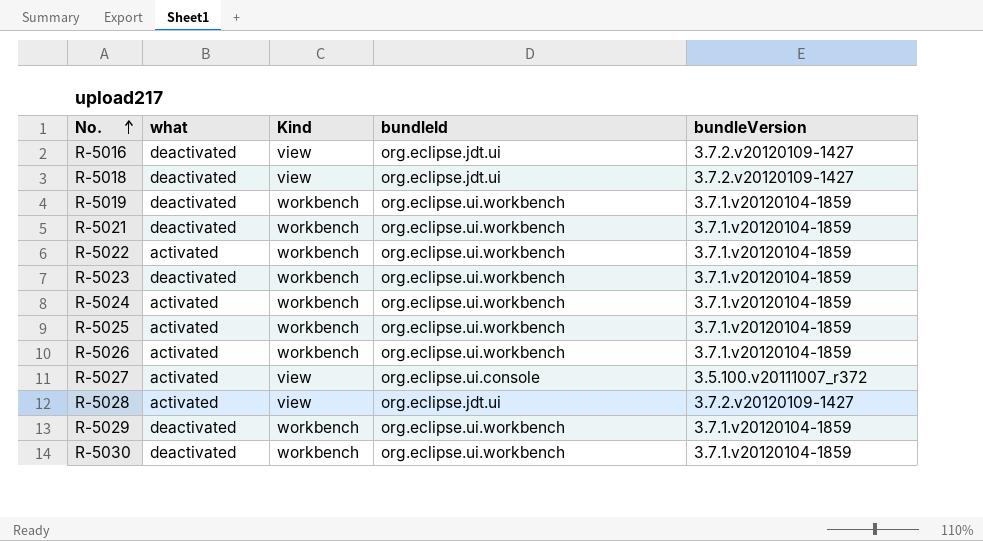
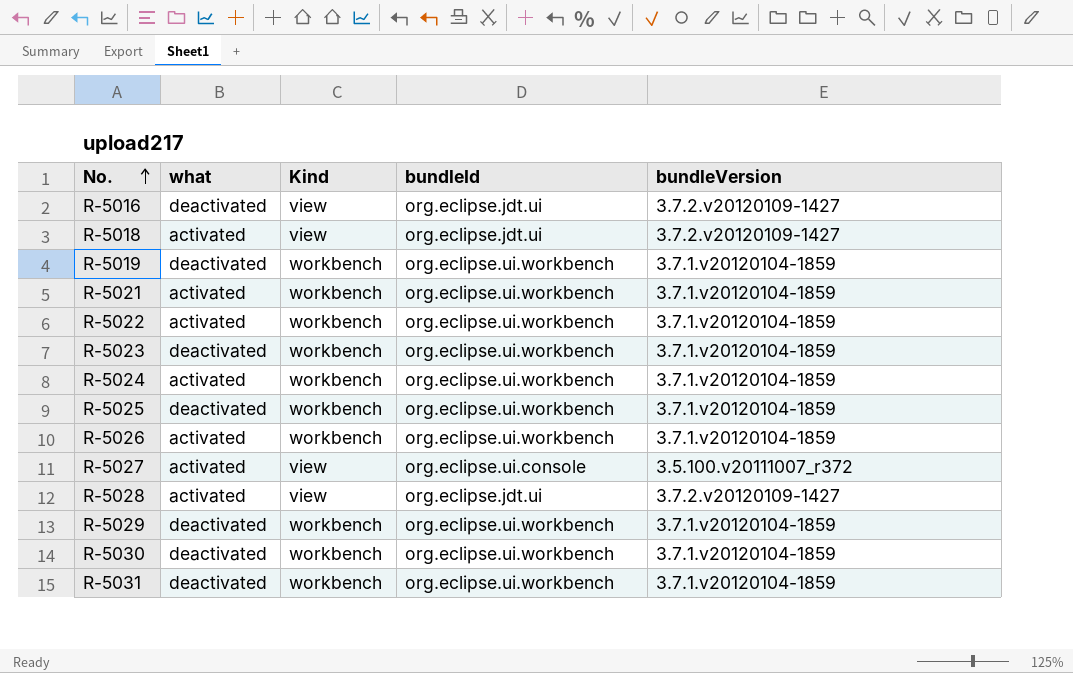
R-5018 | what: deactivated -> activated
R-5021 | what: deactivated -> activated
R-5025 | what: activated -> deactivated
row R-5031: none -> deactivated | workbench | org.eclipse.ui.workbench | 3.7.1.v20120104-1859

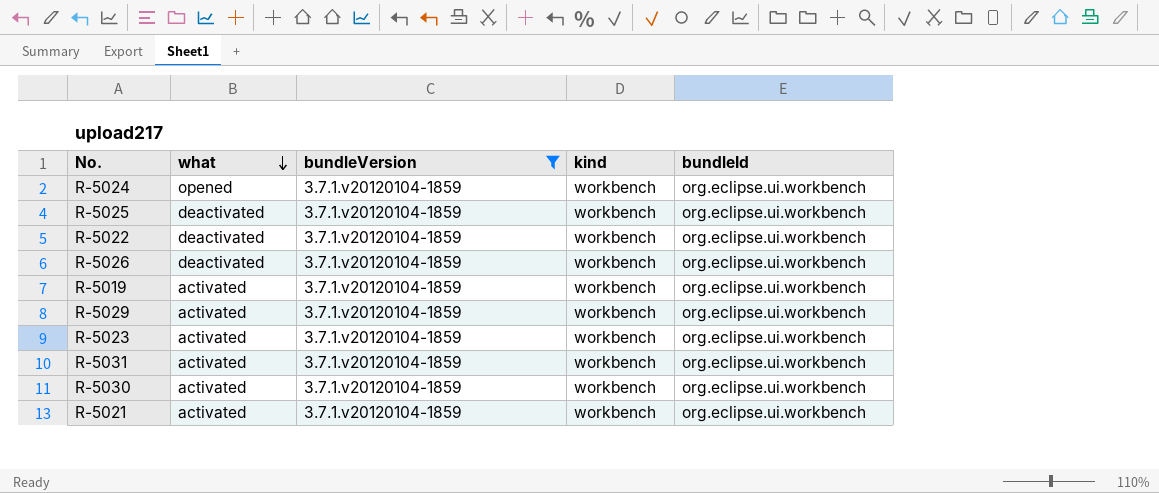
filter: none -> bundleVersion = 3.7.1.v20120104-1859
row order: No. ascending -> what descending
column bundleVersion | position: 5 -> 3
column name: Kind -> kind
R-5024 | what: activated -> opened
R-5022 | what: activated -> deactivated
R-5026 | what: activated -> deactivated
R-5019 | what: deactivated -> activated
R-5029 | what: deactivated -> activated
R-5023 | what: deactivated -> activated
R-5031 | what: deactivated -> activated
R-5030 | what: deactivated -> activated

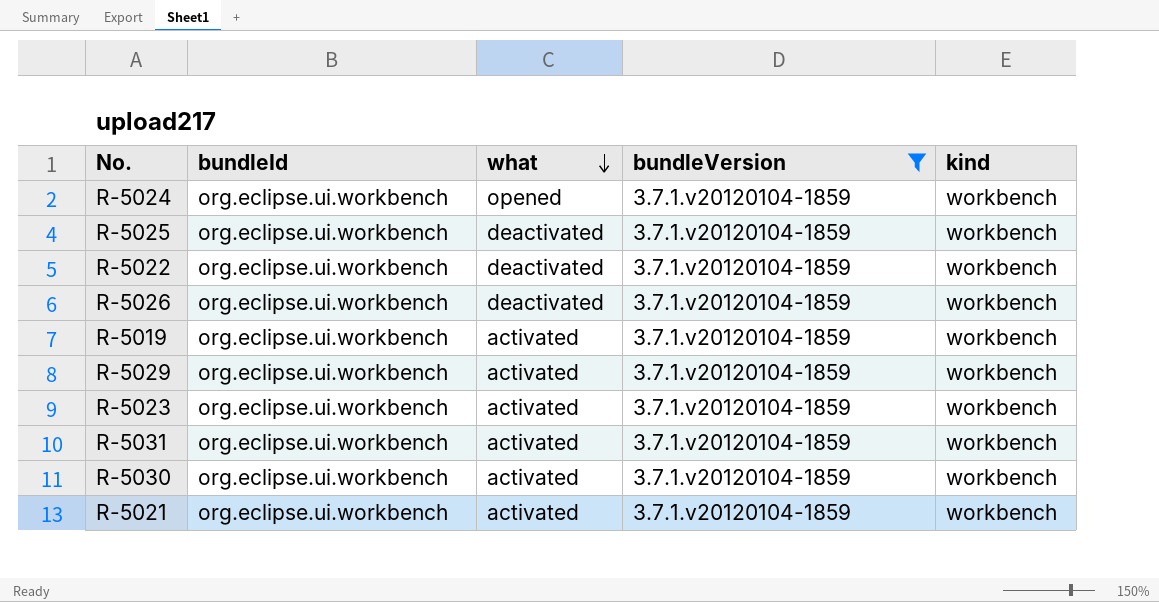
column bundleId | position: 5 -> 2

